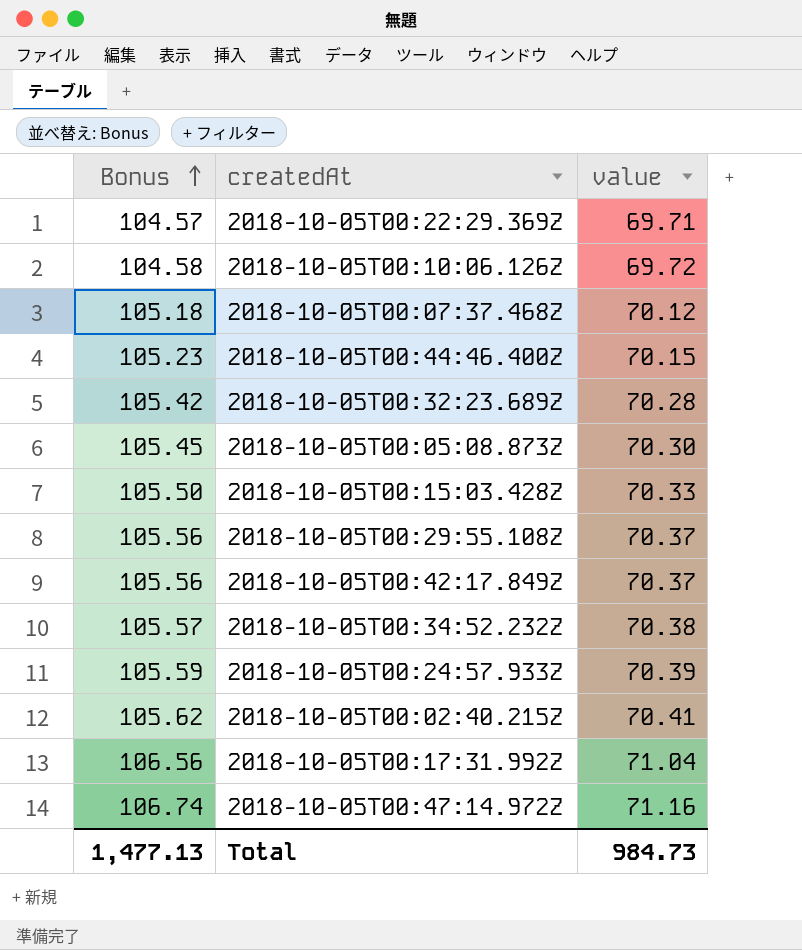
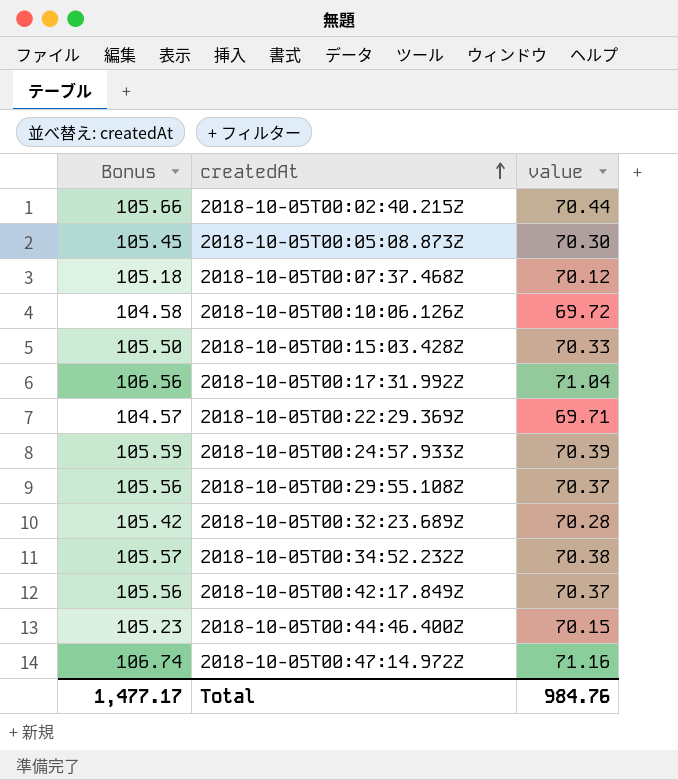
row order: Bonus ascending -> createdAt ascending
2018-10-05T00:02:40.215Z | Bonus: 105.62 -> 105.66
2018-10-05T00:02:40.215Z | value: 70.41 -> 70.44
Total | Bonus: 1,477.13 -> 1,477.17
Total | value: 984.73 -> 984.76

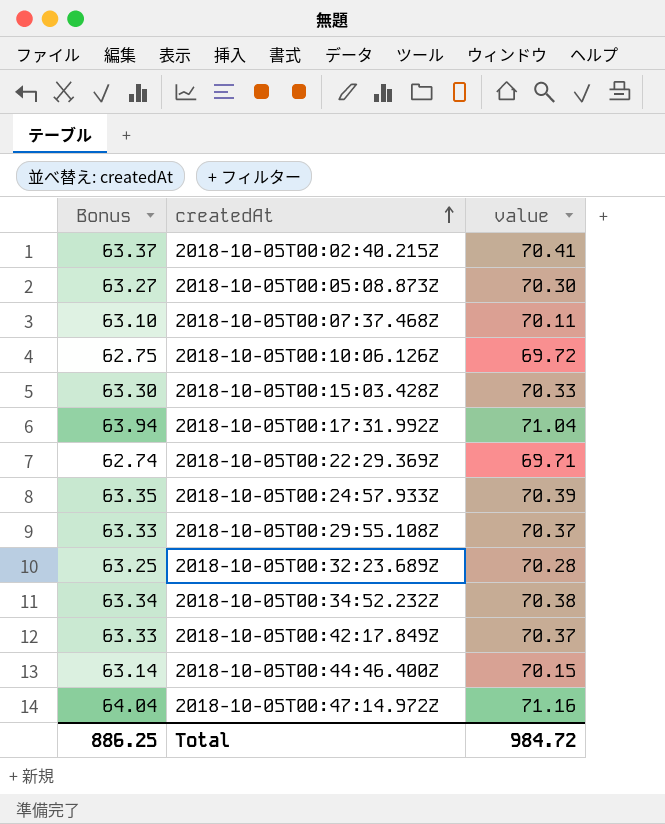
column Bonus | formula: [value] * 1.5 -> [value] * 0.9
2018-10-05T00:02:40.215Z | value: 70.44 -> 70.41
2018-10-05T00:07:37.468Z | value: 70.12 -> 70.11
Total | Bonus: 1,477.17 -> 886.25
Total | value: 984.76 -> 984.72

